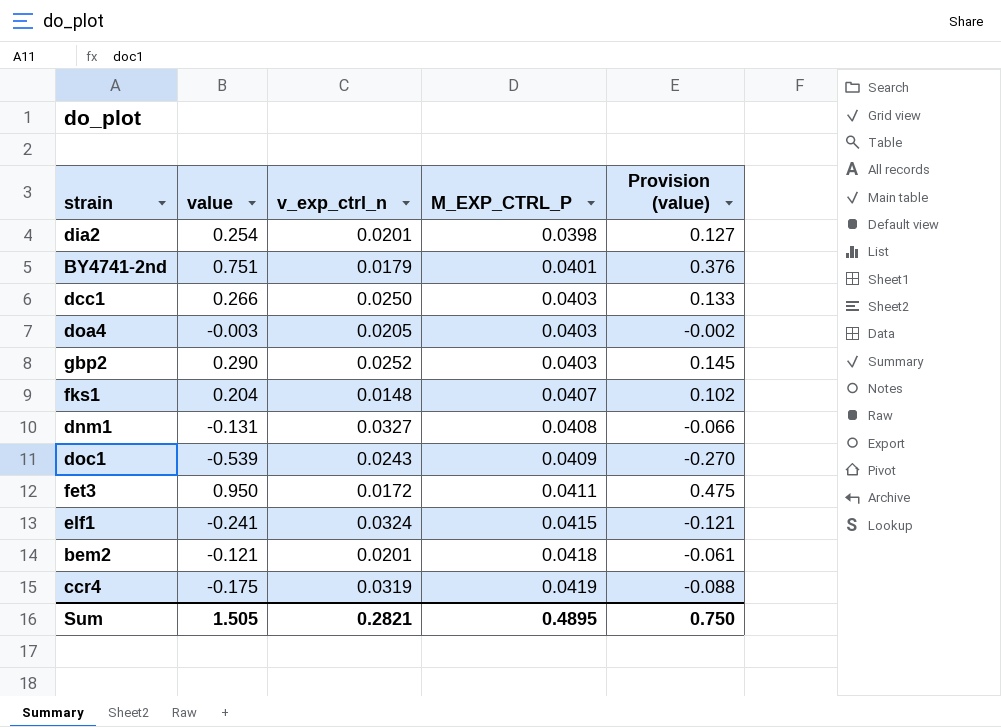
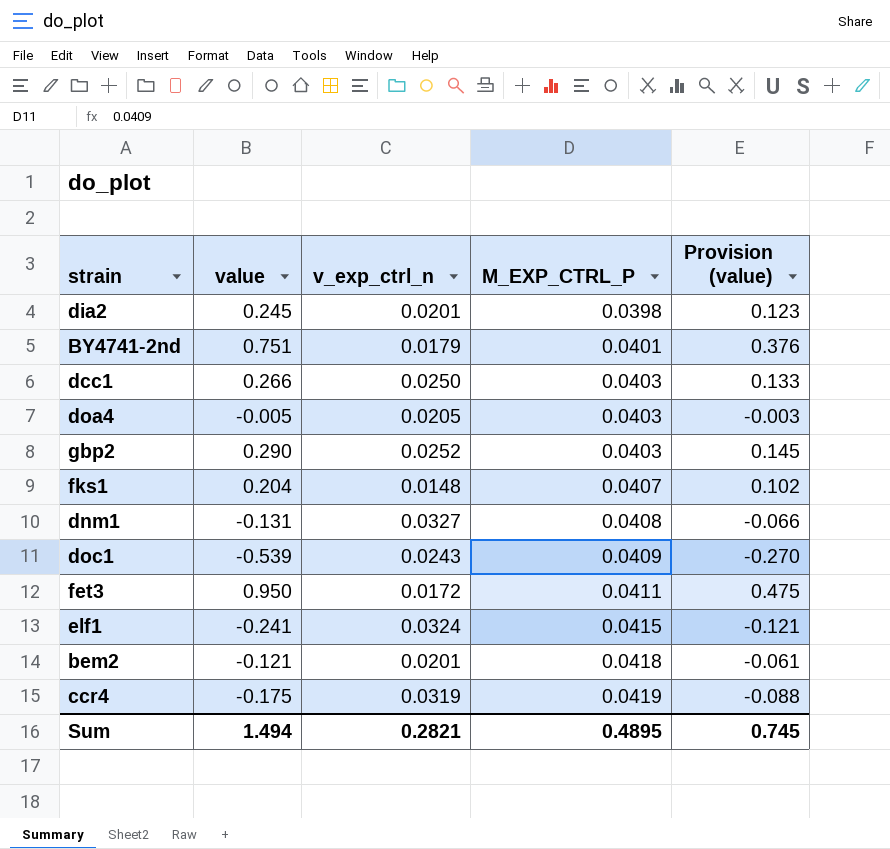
dia2 | value: 0.254 -> 0.245
dia2 | Provision (value): 0.127 -> 0.123
doa4 | value: -0.003 -> -0.005
doa4 | Provision (value): -0.002 -> -0.003
Sum | value: 1.505 -> 1.494
Sum | Provision (value): 0.750 -> 0.745

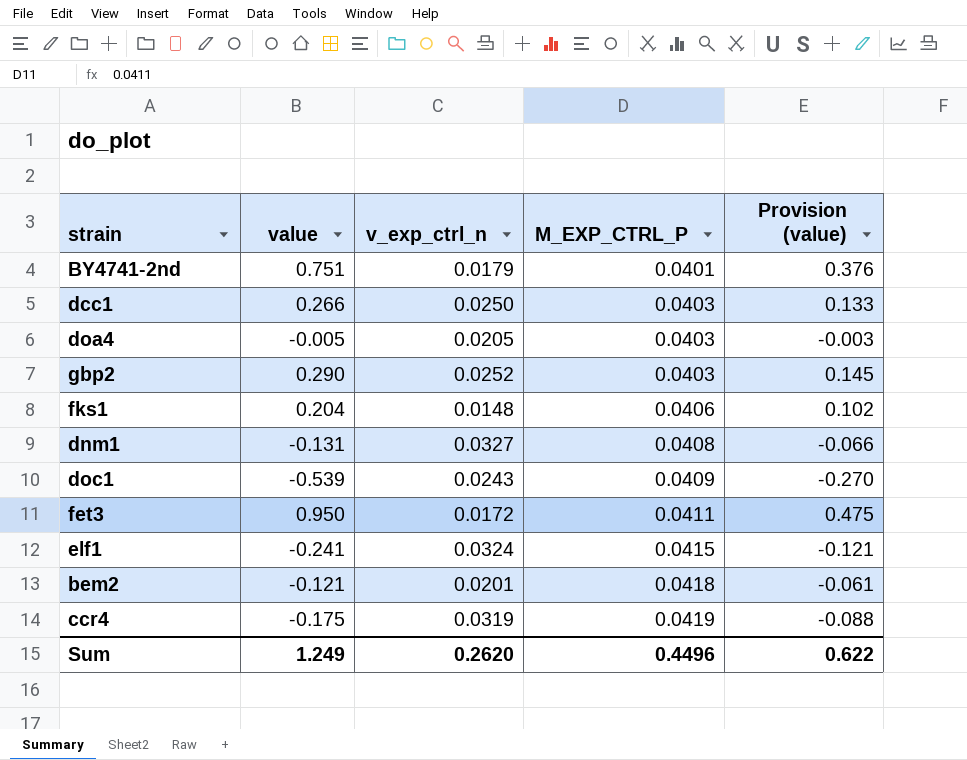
row dia2: 0.245 | 0.0201 | 0.0398 | 0.123 -> none
fks1 | M_EXP_CTRL_P: 0.0407 -> 0.0406
Sum | value: 1.494 -> 1.249
Sum | v_exp_ctrl_n: 0.2821 -> 0.2620
Sum | M_EXP_CTRL_P: 0.4895 -> 0.4496
Sum | Provision (value): 0.745 -> 0.622

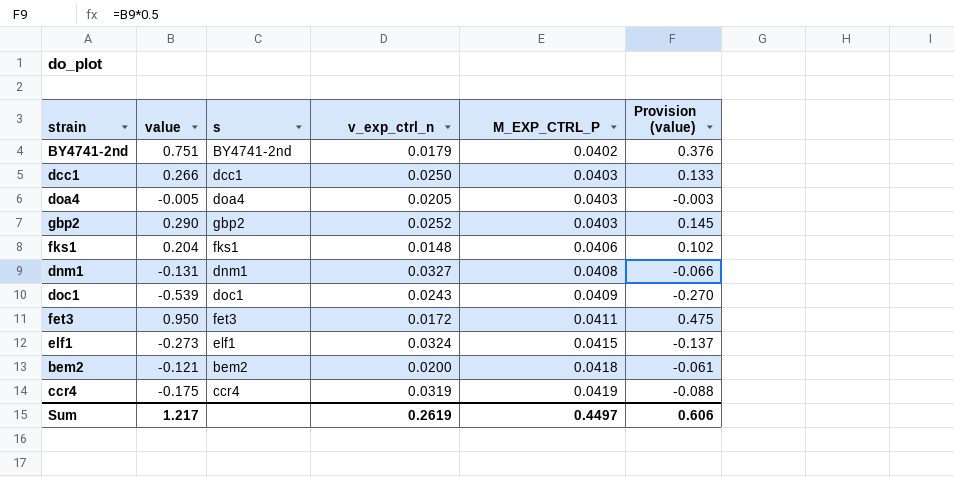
column s | position: none -> 3
BY4741-2nd | M_EXP_CTRL_P: 0.0401 -> 0.0402
elf1 | value: -0.241 -> -0.273
elf1 | Provision (value): -0.121 -> -0.137
bem2 | v_exp_ctrl_n: 0.0201 -> 0.0200
Sum | value: 1.249 -> 1.217
Sum | v_exp_ctrl_n: 0.2620 -> 0.2619
Sum | M_EXP_CTRL_P: 0.4496 -> 0.4497
Sum | Provision (value): 0.622 -> 0.606

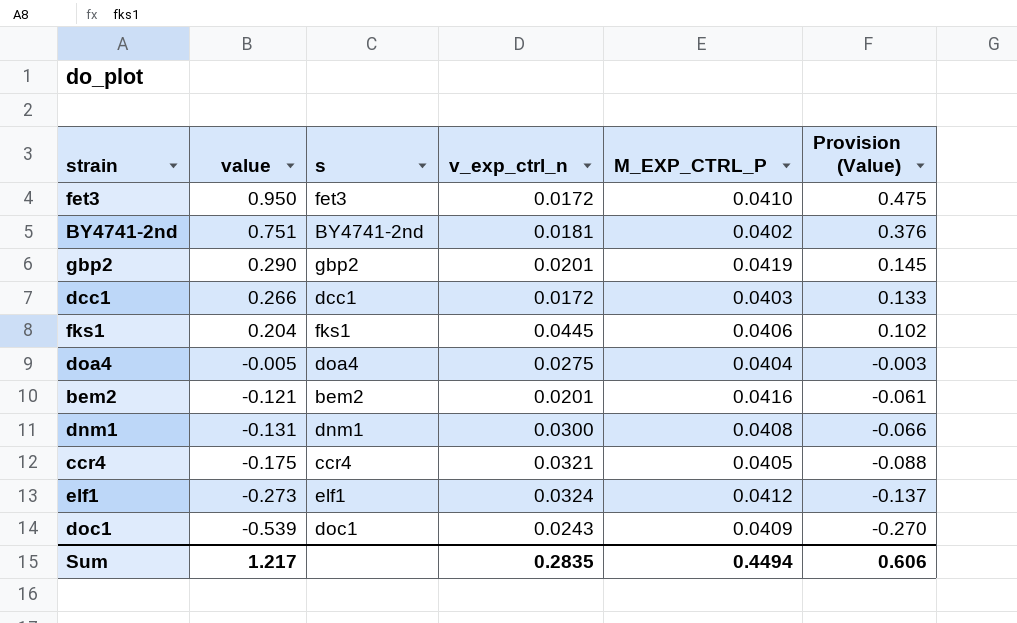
row order: M_EXP_CTRL_P ascending -> value descending
column name: Provision (value) -> Provision (Value)
fet3 | M_EXP_CTRL_P: 0.0411 -> 0.0410
BY4741-2nd | v_exp_ctrl_n: 0.0179 -> 0.0181
gbp2 | v_exp_ctrl_n: 0.0252 -> 0.0201
gbp2 | M_EXP_CTRL_P: 0.0403 -> 0.0419
dcc1 | v_exp_ctrl_n: 0.0250 -> 0.0172
fks1 | v_exp_ctrl_n: 0.0148 -> 0.0445
doa4 | v_exp_ctrl_n: 0.0205 -> 0.0275
doa4 | M_EXP_CTRL_P: 0.0403 -> 0.0404
bem2 | v_exp_ctrl_n: 0.0200 -> 0.0201
bem2 | M_EXP_CTRL_P: 0.0418 -> 0.0416
dnm1 | v_exp_ctrl_n: 0.0327 -> 0.0300
ccr4 | v_exp_ctrl_n: 0.0319 -> 0.0321
ccr4 | M_EXP_CTRL_P: 0.0419 -> 0.0405
elf1 | M_EXP_CTRL_P: 0.0415 -> 0.0412
Sum | v_exp_ctrl_n: 0.2619 -> 0.2835
Sum | M_EXP_CTRL_P: 0.4497 -> 0.4494

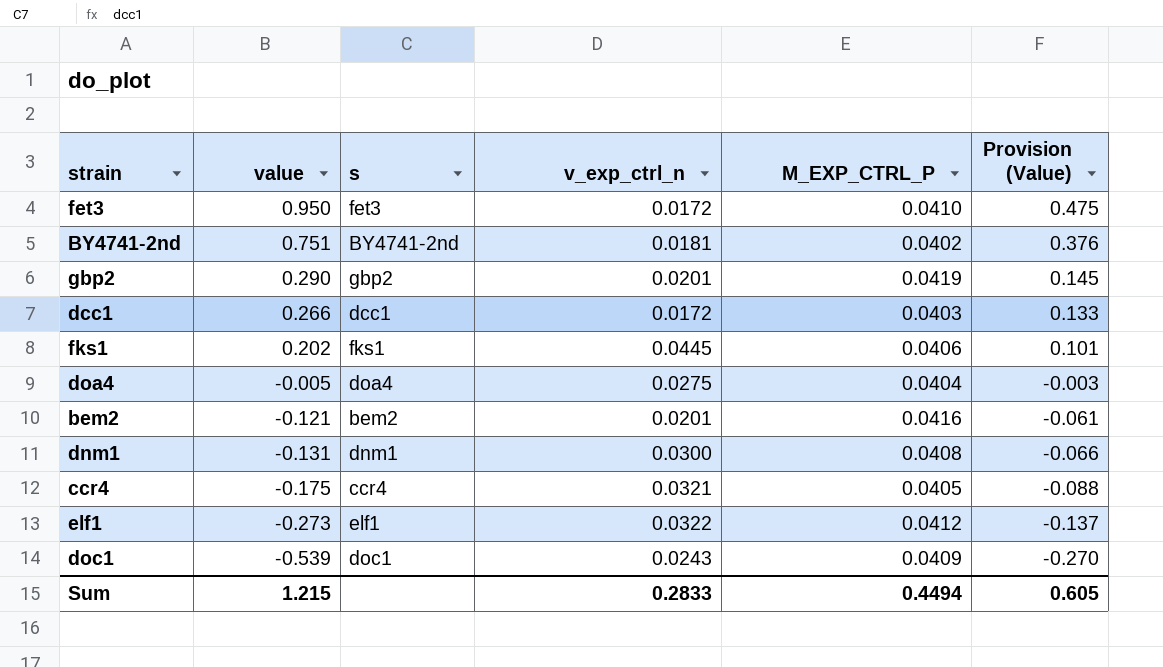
fks1 | value: 0.204 -> 0.202
fks1 | Provision (Value): 0.102 -> 0.101
elf1 | v_exp_ctrl_n: 0.0324 -> 0.0322
Sum | value: 1.217 -> 1.215
Sum | v_exp_ctrl_n: 0.2835 -> 0.2833
Sum | Provision (Value): 0.606 -> 0.605

